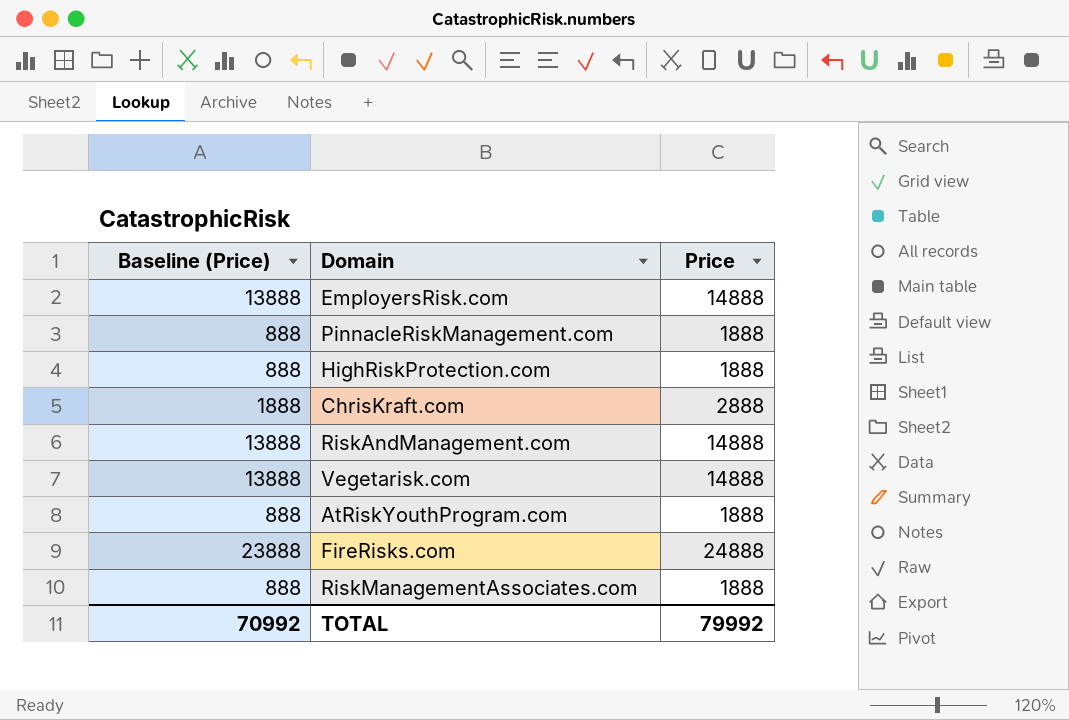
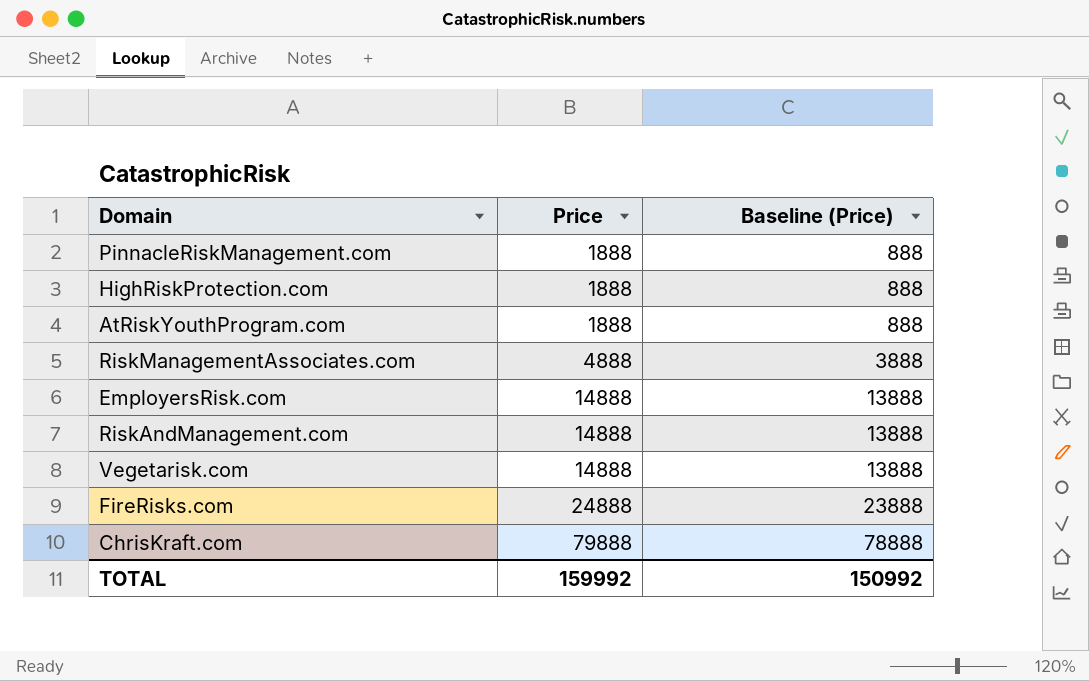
row order: none -> Price ascending
column Baseline (Price) | position: 1 -> 3
RiskManagementAssociates.com | Price: 1888 -> 4888
RiskManagementAssociates.com | Baseline (Price): 888 -> 3888
ChrisKraft.com | Price: 2888 -> 79888
ChrisKraft.com | Baseline (Price): 1888 -> 78888
TOTAL | Price: 79992 -> 159992
TOTAL | Baseline (Price): 70992 -> 150992

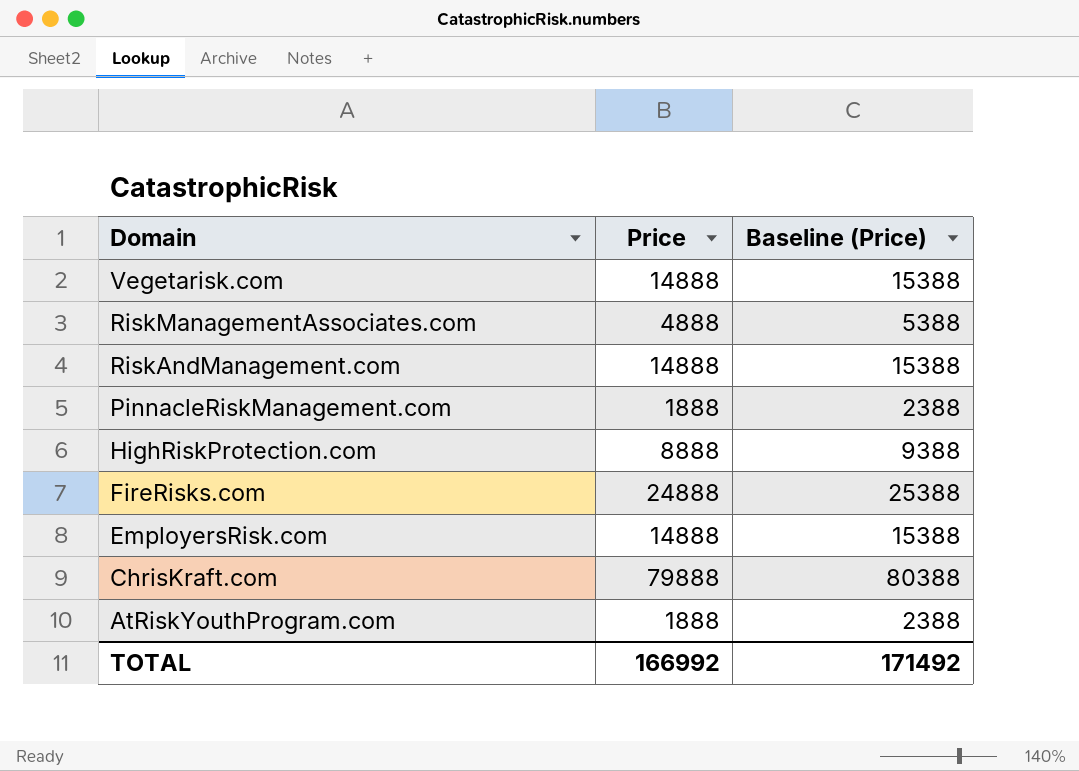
row order: Price ascending -> Domain descending
column Baseline (Price) | formula: [Price] - 1000 -> [Price] + 500
HighRiskProtection.com | Price: 1888 -> 8888
TOTAL | Price: 159992 -> 166992
TOTAL | Baseline (Price): 150992 -> 171492

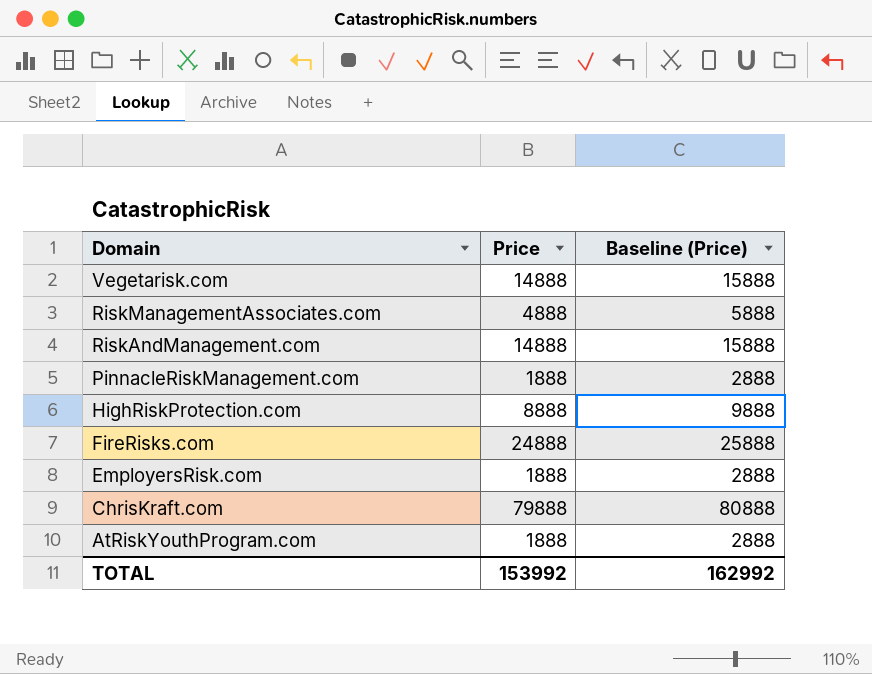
column Baseline (Price) | formula: [Price] + 500 -> [Price] + 1000
EmployersRisk.com | Price: 14888 -> 1888
TOTAL | Price: 166992 -> 153992
TOTAL | Baseline (Price): 171492 -> 162992

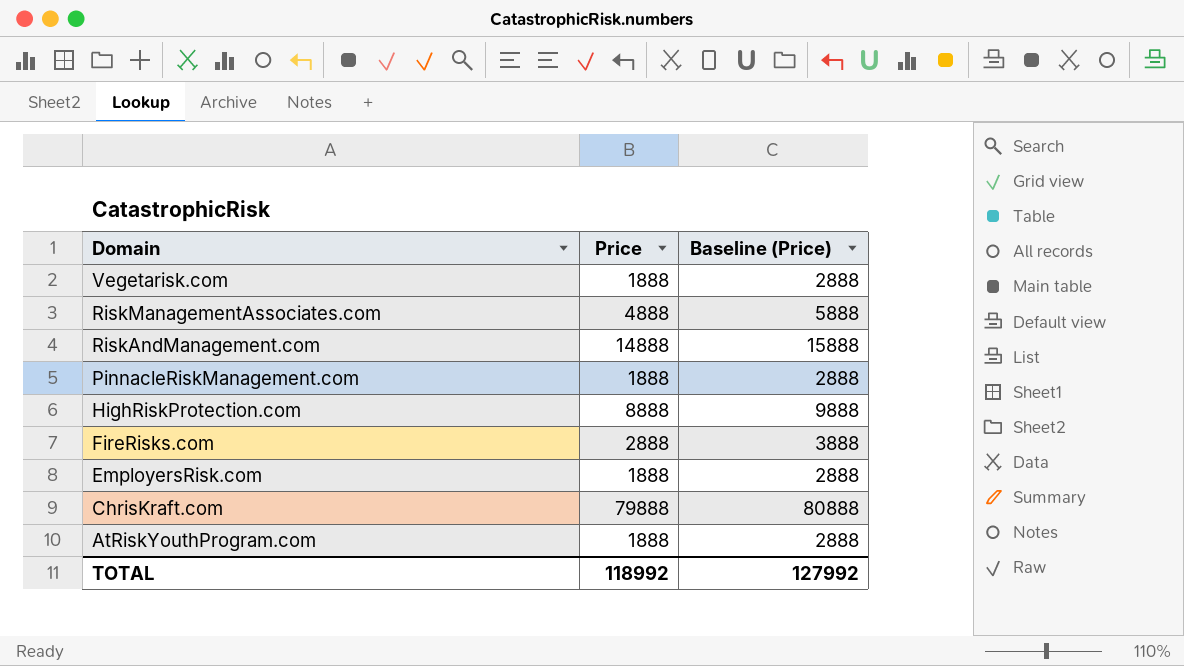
Vegetarisk.com | Price: 14888 -> 1888
Vegetarisk.com | Baseline (Price): 15888 -> 2888
FireRisks.com | Price: 24888 -> 2888
FireRisks.com | Baseline (Price): 25888 -> 3888
TOTAL | Price: 153992 -> 118992
TOTAL | Baseline (Price): 162992 -> 127992

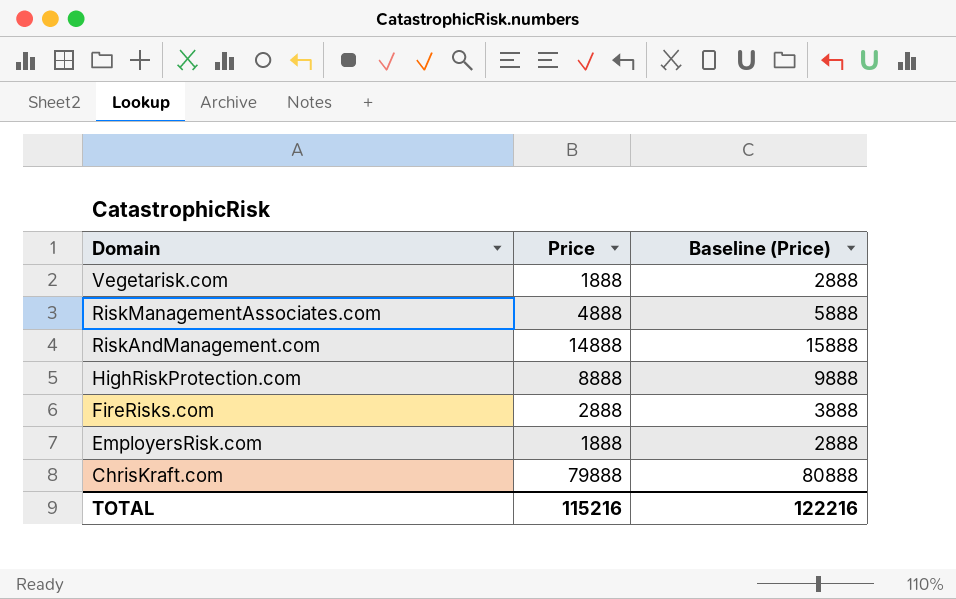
row PinnacleRiskManagement.com: 1888 | 2888 -> none
row AtRiskYouthProgram.com: 1888 | 2888 -> none
TOTAL | Price: 118992 -> 115216
TOTAL | Baseline (Price): 127992 -> 122216

